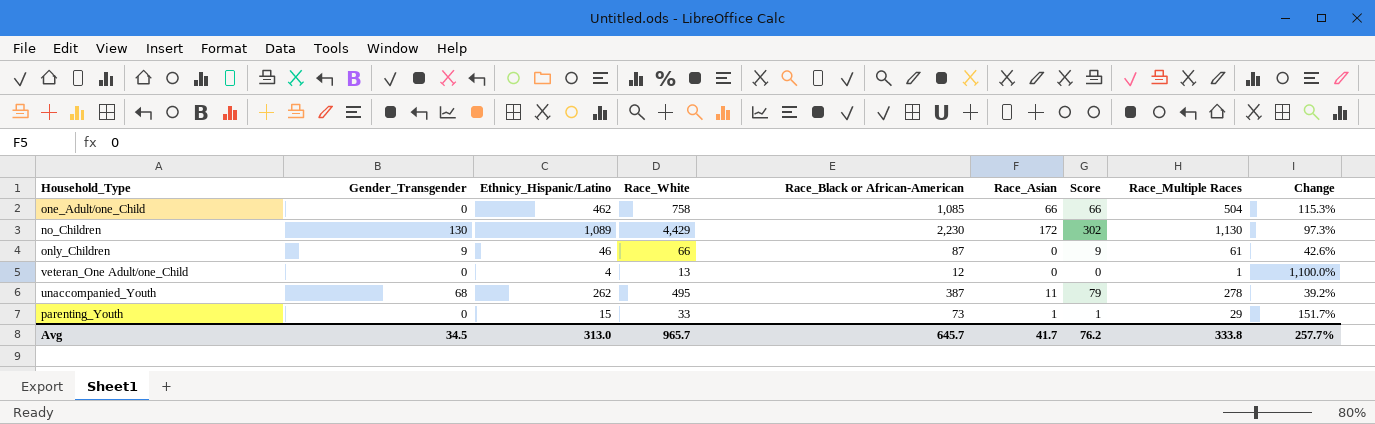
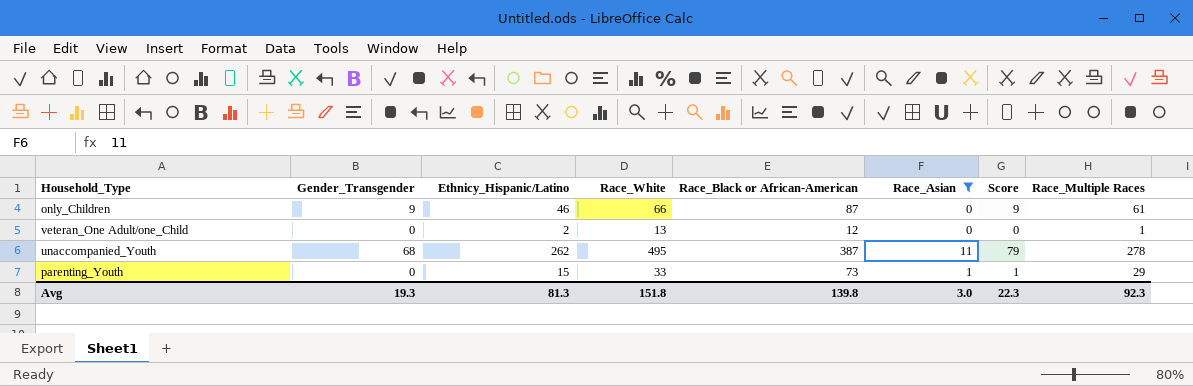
filter: none -> Race_Asian <= 11
column Change | formula: ([Race_Black or African-American] - [Race_Multiple Races]) / [Race_Multiple Races] -> none
veteran_One Adult/one_Child | Ethnicy_Hispanic/Latino: 4 -> 2
Avg | Gender_Transgender: 34.5 -> 19.3
Avg | Ethnicy_Hispanic/Latino: 313.0 -> 81.3
Avg | Race_White: 965.7 -> 151.8
Avg | Race_Black or African-American: 645.7 -> 139.8
Avg | Race_Asian: 41.7 -> 3.0
Avg | Score: 76.2 -> 22.3
Avg | Race_Multiple Races: 333.8 -> 92.3

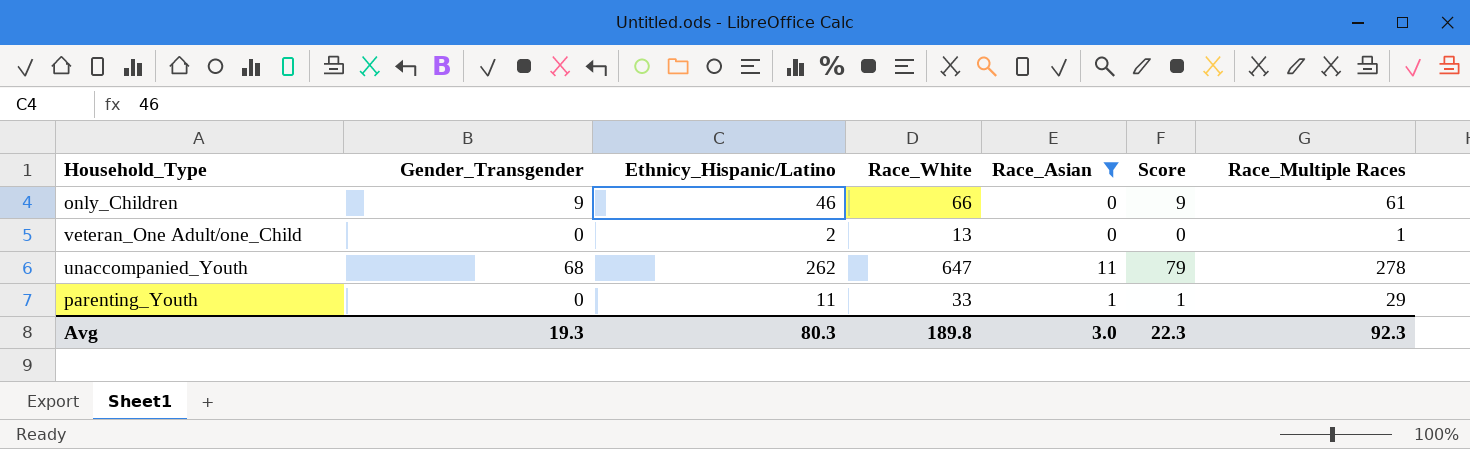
column Race_Black or African-American | position: 5 -> none
unaccompanied_Youth | Race_White: 495 -> 647
parenting_Youth | Ethnicy_Hispanic/Latino: 15 -> 11
Avg | Ethnicy_Hispanic/Latino: 81.3 -> 80.3
Avg | Race_White: 151.8 -> 189.8

